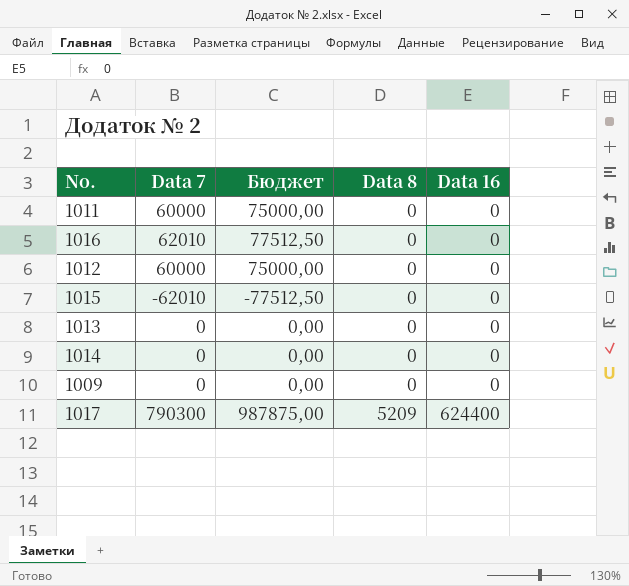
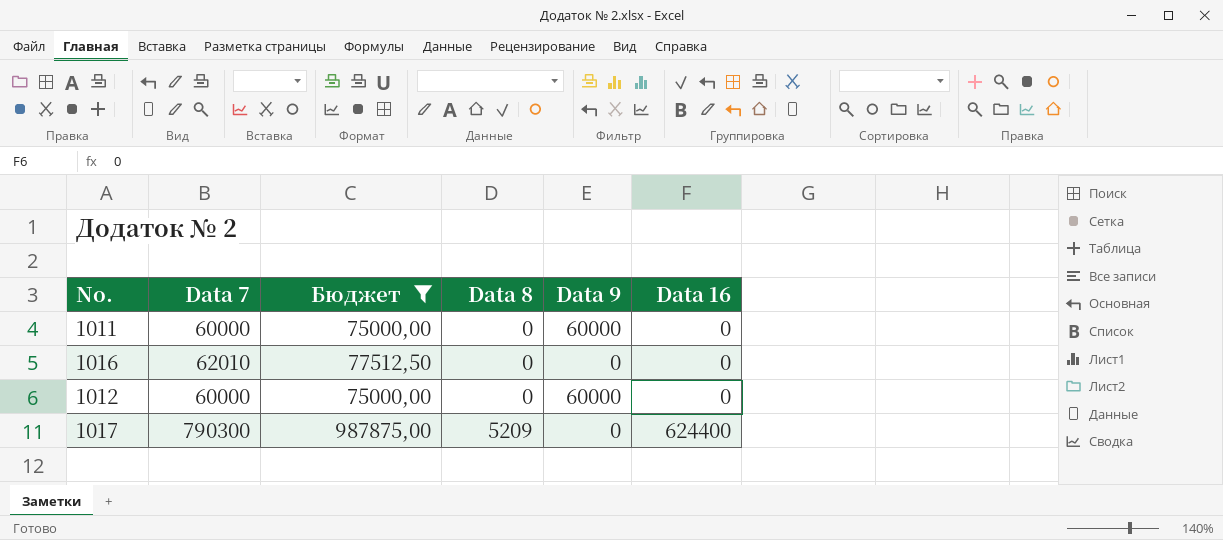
filter: none -> Бюджет >= 75000,00
column Data 9 | position: none -> 5

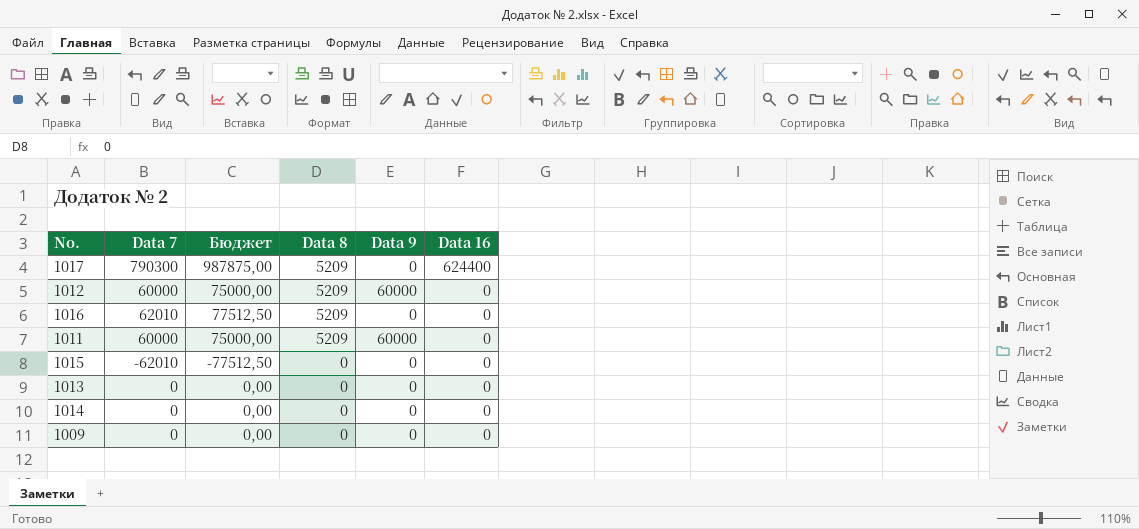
filter: Бюджет >= 75000,00 -> none
row order: Data 8 ascending -> Data 8 descending
1012 | Data 8: 0 -> 5209
1016 | Data 8: 0 -> 5209
1011 | Data 8: 0 -> 5209

